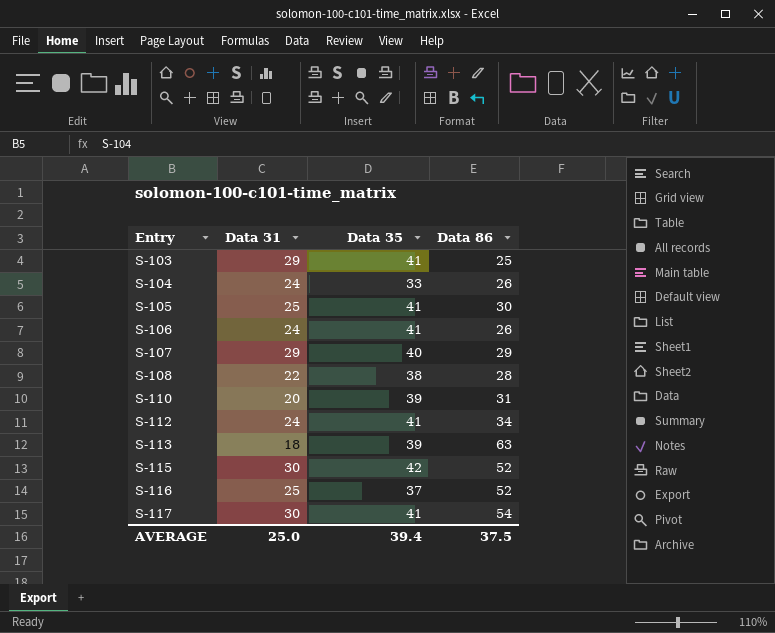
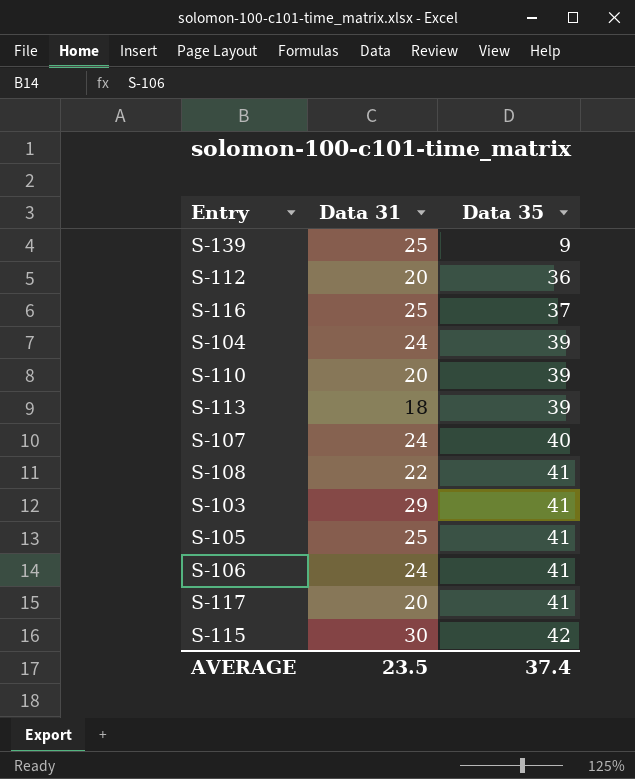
row order: Entry ascending -> Data 35 ascending
column Data 86 | position: 4 -> none
row S-139: none -> 25 | 9
S-112 | Data 31: 24 -> 20
S-112 | Data 35: 41 -> 36
S-104 | Data 35: 33 -> 39
S-107 | Data 31: 29 -> 24
S-108 | Data 35: 38 -> 41
S-117 | Data 31: 30 -> 20
AVERAGE | Data 31: 25.0 -> 23.5
AVERAGE | Data 35: 39.4 -> 37.4

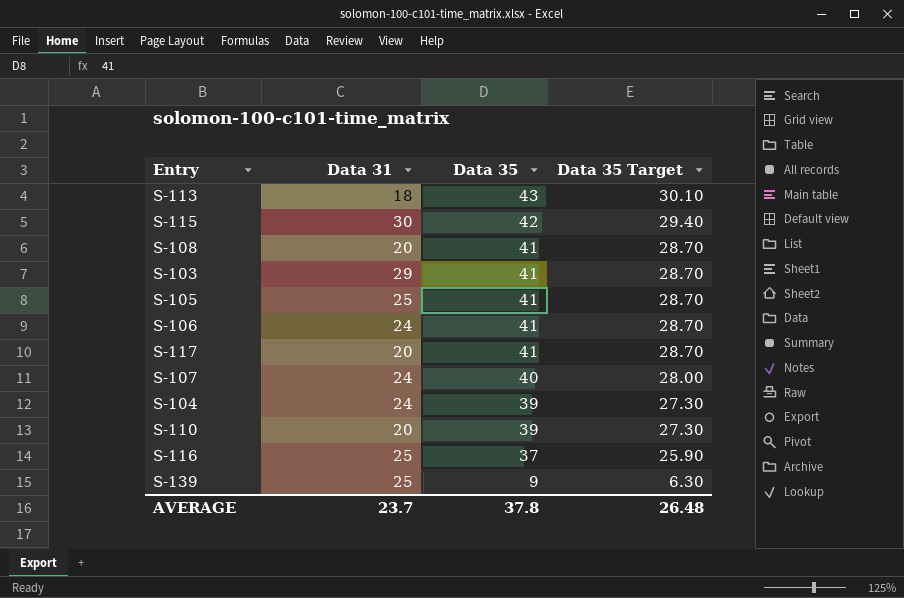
row order: Data 35 ascending -> Data 35 descending
column Data 35 Target | formula: none -> [Data 35] * 0.7
row S-112: 20 | 36 -> none
S-113 | Data 35: 39 -> 43
S-108 | Data 31: 22 -> 20
AVERAGE | Data 31: 23.5 -> 23.7
AVERAGE | Data 35: 37.4 -> 37.8

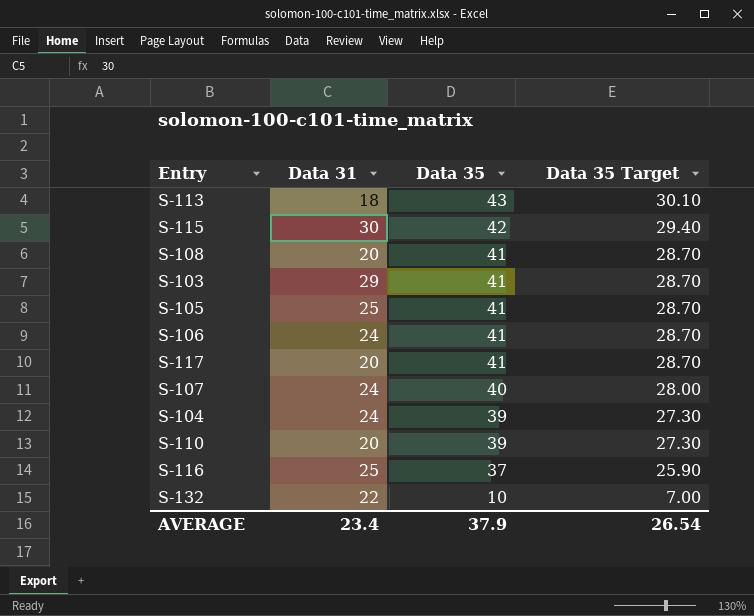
row S-139: 25 | 9 | 6.30 -> none
row S-132: none -> 22 | 10 | 7.00
AVERAGE | Data 31: 23.7 -> 23.4
AVERAGE | Data 35: 37.8 -> 37.9
AVERAGE | Data 35 Target: 26.48 -> 26.54

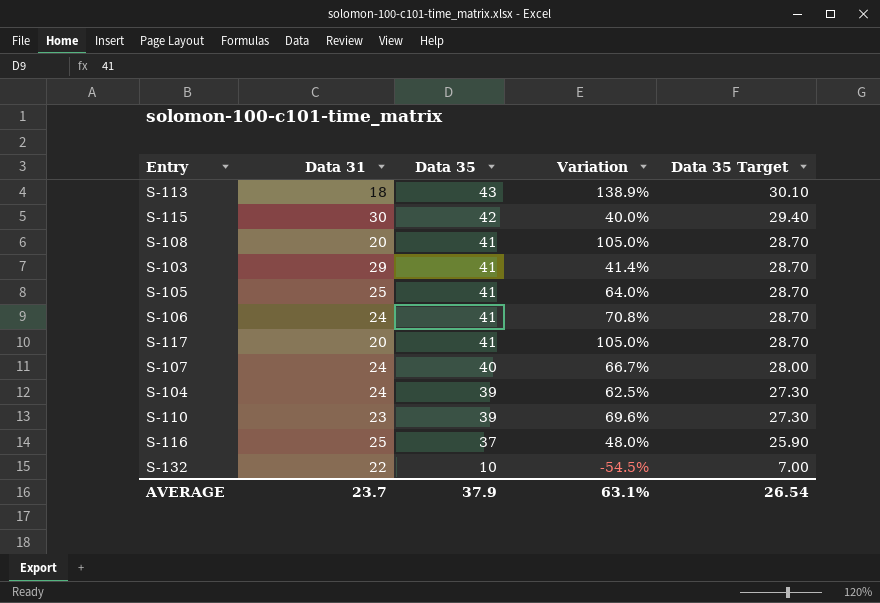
column Variation | formula: none -> ([Data 35] - [Data 31]) / [Data 31]
S-110 | Data 31: 20 -> 23
AVERAGE | Data 31: 23.4 -> 23.7

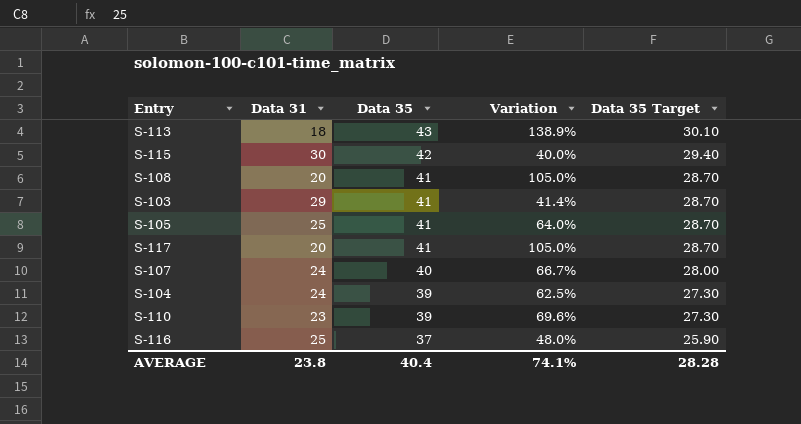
row S-106: 24 | 41 | 70.8% | 28.70 -> none
row S-132: 22 | 10 | -54.5% | 7.00 -> none
AVERAGE | Data 31: 23.7 -> 23.8
AVERAGE | Data 35: 37.9 -> 40.4
AVERAGE | Variation: 63.1% -> 74.1%
AVERAGE | Data 35 Target: 26.54 -> 28.28

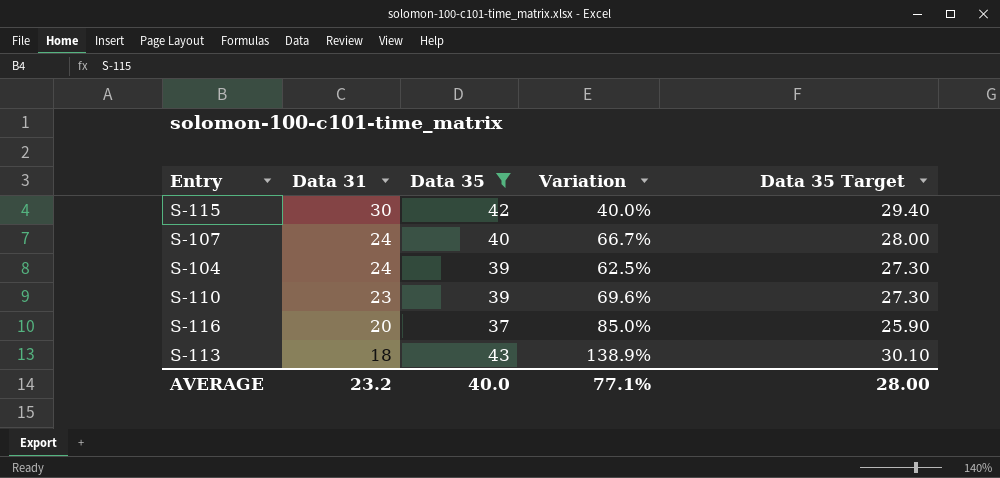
filter: none -> Data 35 != 41
row order: Data 35 descending -> Data 31 descending
S-116 | Data 31: 25 -> 20
S-116 | Variation: 48.0% -> 85.0%
AVERAGE | Data 31: 23.8 -> 23.2
AVERAGE | Data 35: 40.4 -> 40.0
AVERAGE | Variation: 74.1% -> 77.1%
AVERAGE | Data 35 Target: 28.28 -> 28.00

